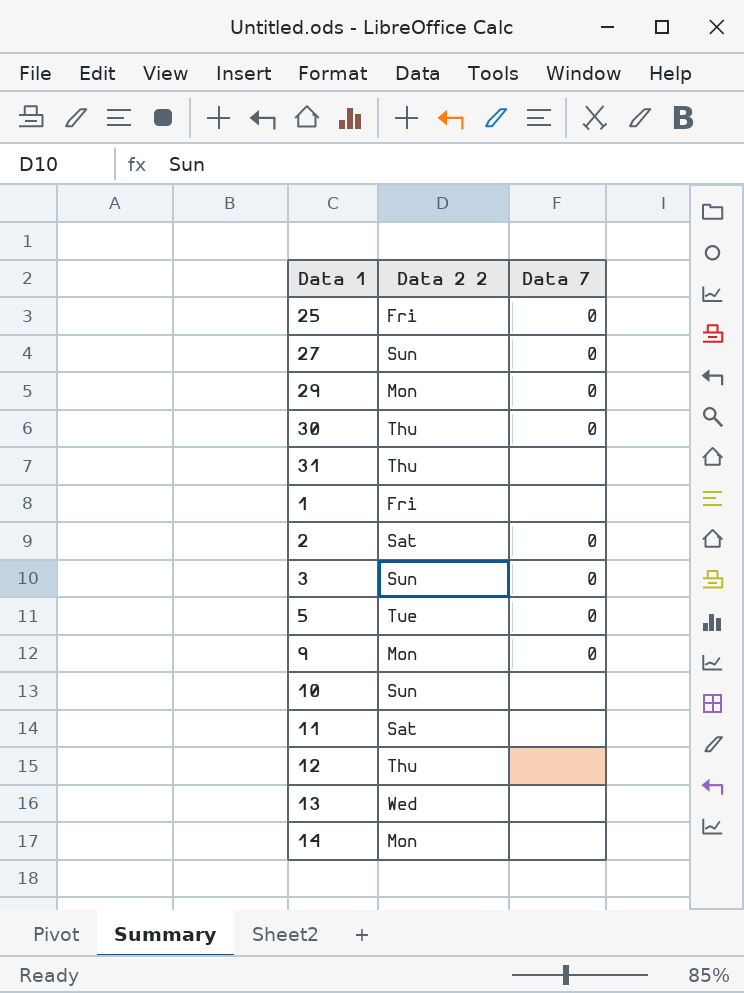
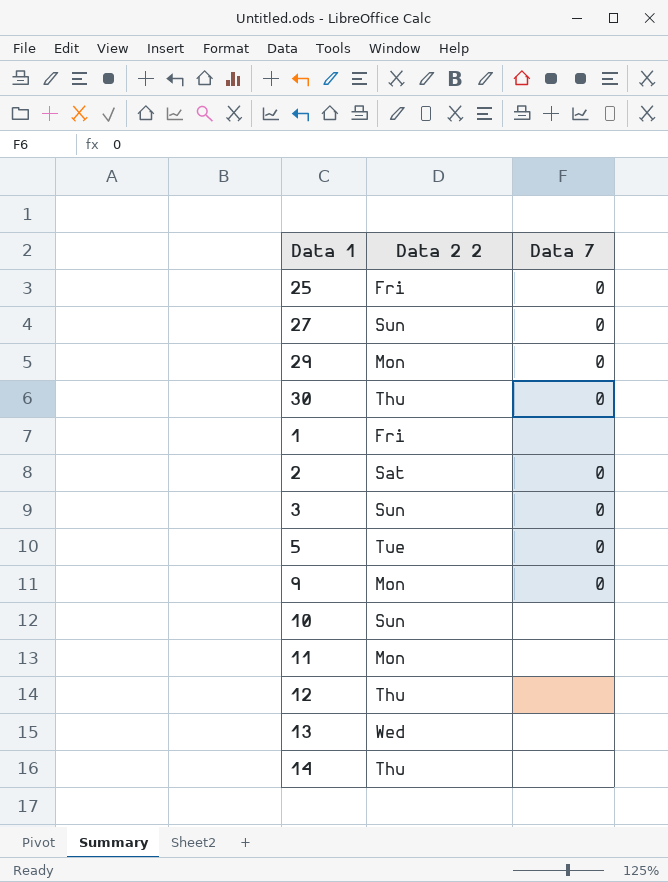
row 31: Thu | none -> none
11 | Data 2 2: Sat -> Mon
14 | Data 2 2: Mon -> Thu

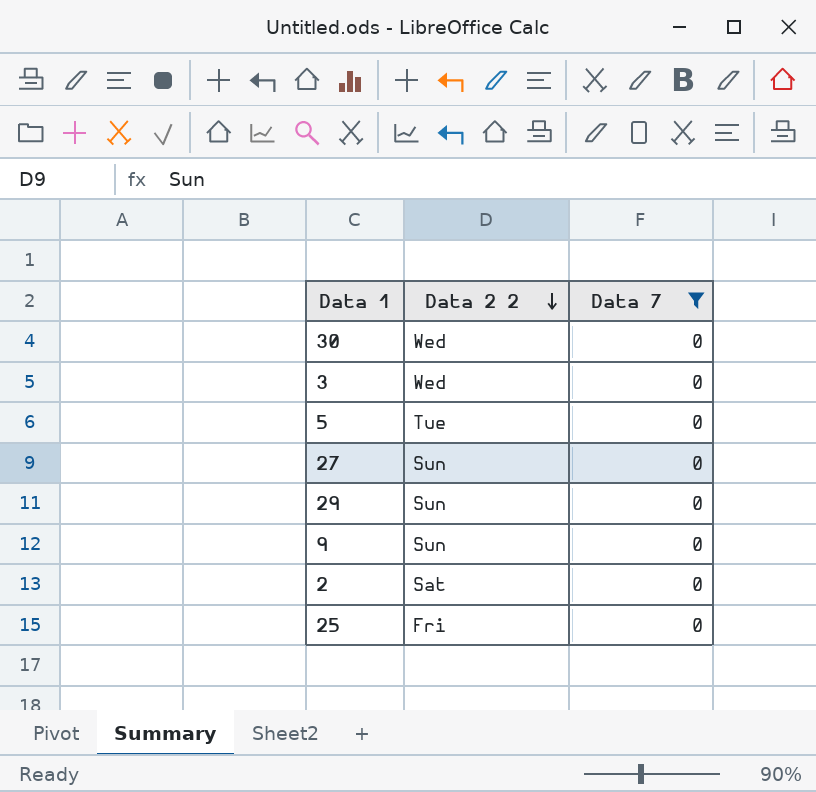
filter: none -> Data 7 = 0
row order: none -> Data 2 2 descending
30 | Data 2 2: Thu -> Wed
3 | Data 2 2: Sun -> Wed
29 | Data 2 2: Mon -> Sun
9 | Data 2 2: Mon -> Sun

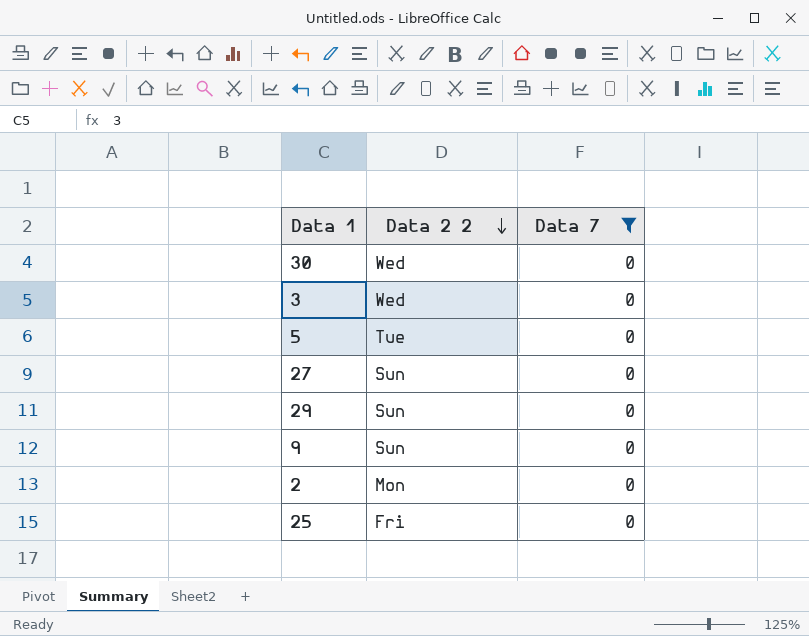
2 | Data 2 2: Sat -> Mon

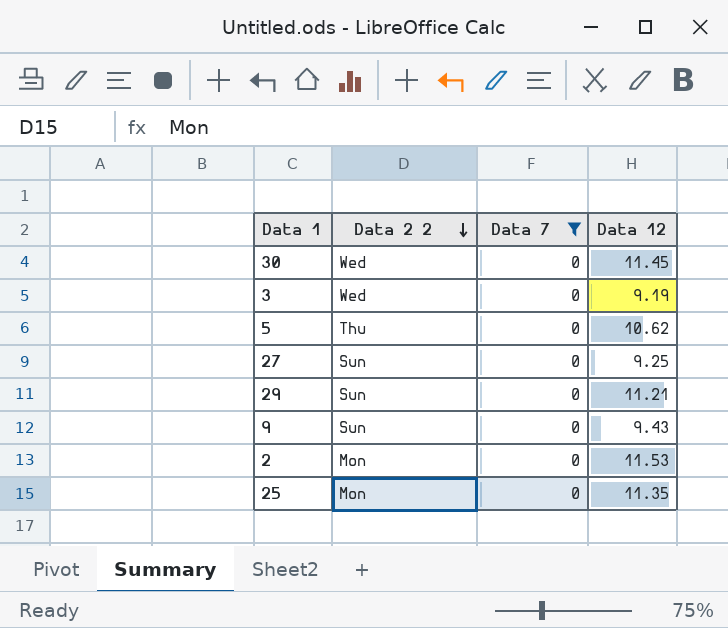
column Data 12 | position: none -> 4
5 | Data 2 2: Tue -> Thu
25 | Data 2 2: Fri -> Mon

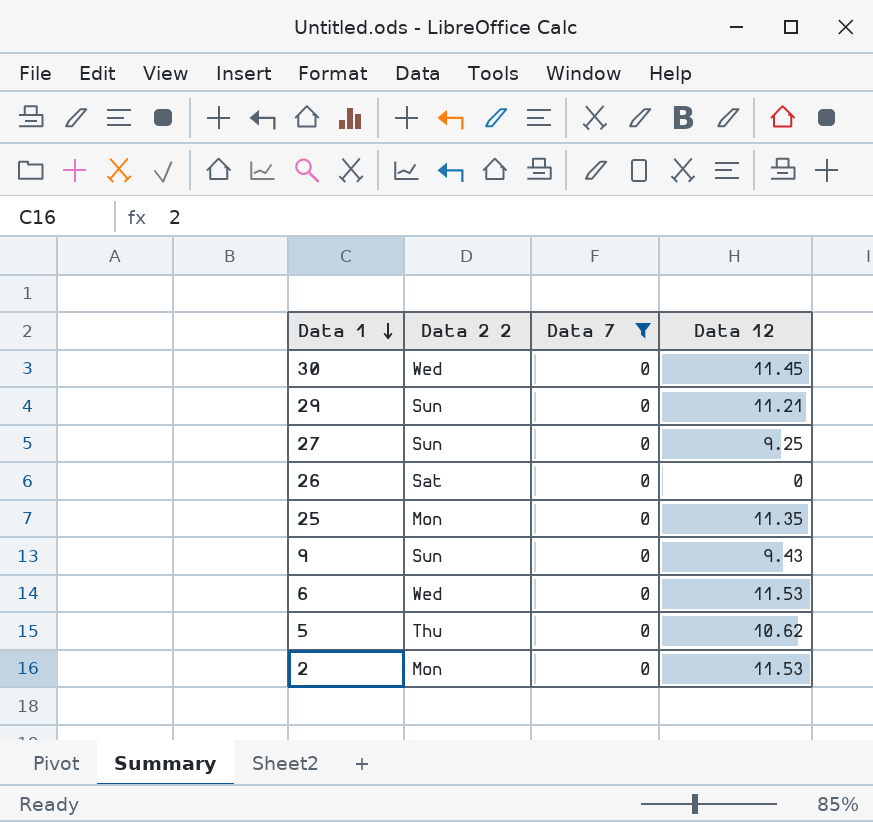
row order: Data 2 2 descending -> Data 1 descending
row 3: Wed | 0 | 9.19 -> none
row 26: none -> Sat | 0 | 0
row 6: none -> Wed | 0 | 11.53

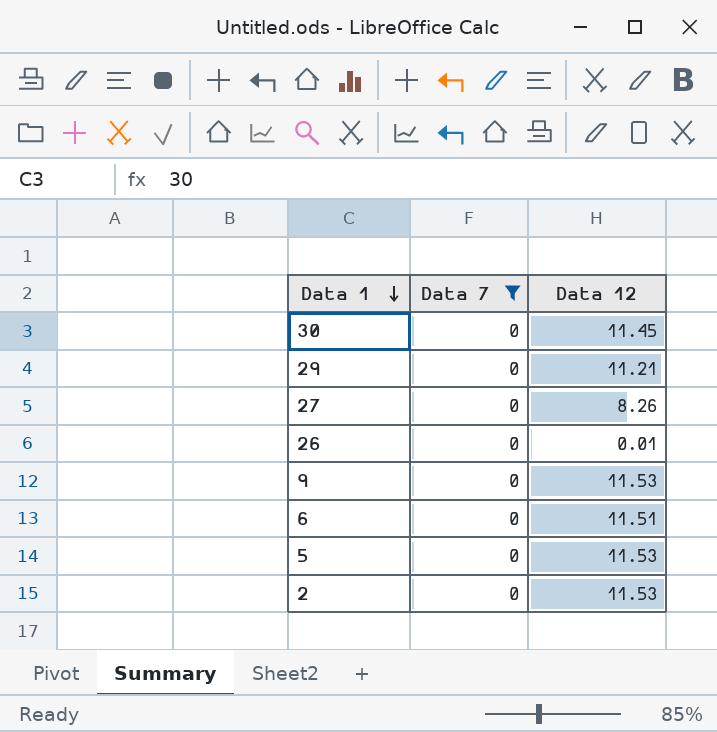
column Data 2 2 | position: 2 -> none
row 25: Mon | 0 | 11.35 -> none
27 | Data 12: 9.25 -> 8.26
26 | Data 12: 0 -> 0.01
9 | Data 12: 9.43 -> 11.53
6 | Data 12: 11.53 -> 11.51
5 | Data 12: 10.62 -> 11.53

